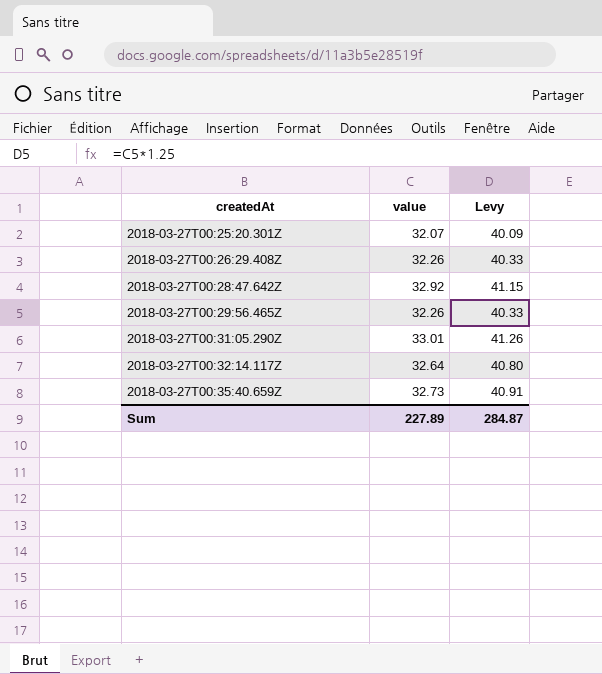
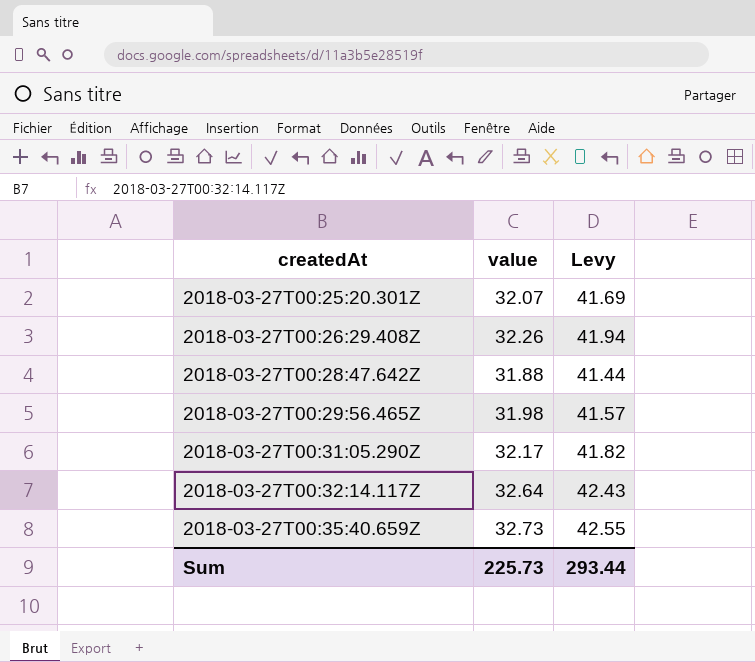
column Levy | formula: [value] * 1.25 -> [value] * 1.3
2018-03-27T00:28:47.642Z | value: 32.92 -> 31.88
2018-03-27T00:29:56.465Z | value: 32.26 -> 31.98
2018-03-27T00:31:05.290Z | value: 33.01 -> 32.17
Sum | value: 227.89 -> 225.73
Sum | Levy: 284.87 -> 293.44

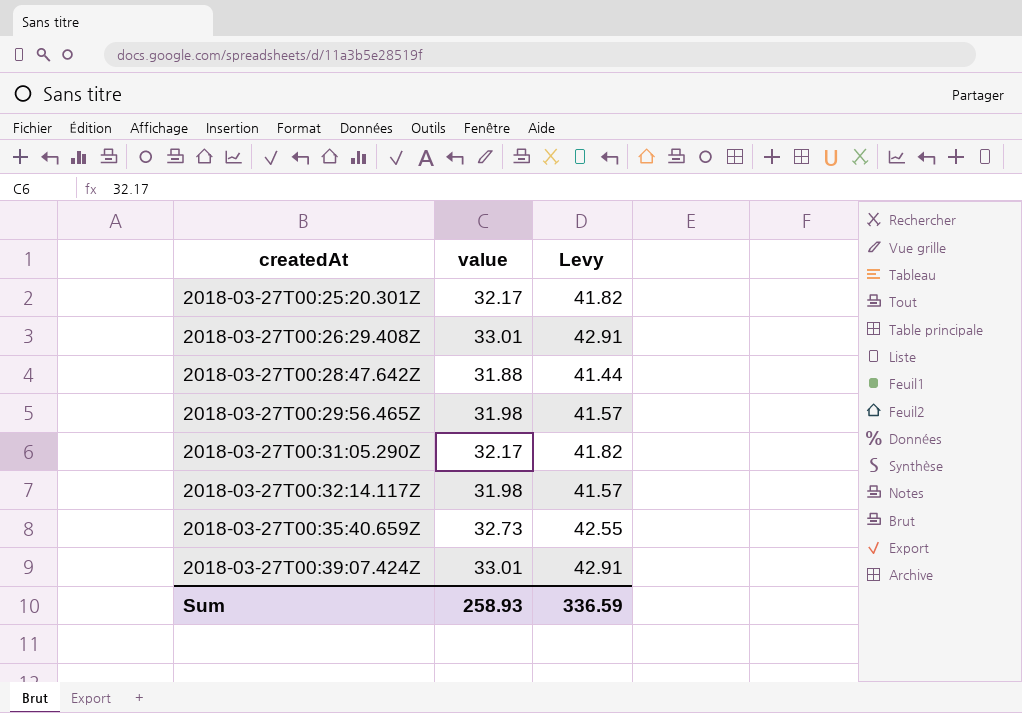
2018-03-27T00:25:20.301Z | value: 32.07 -> 32.17
2018-03-27T00:25:20.301Z | Levy: 41.69 -> 41.82
2018-03-27T00:26:29.408Z | value: 32.26 -> 33.01
2018-03-27T00:26:29.408Z | Levy: 41.94 -> 42.91
2018-03-27T00:32:14.117Z | value: 32.64 -> 31.98
2018-03-27T00:32:14.117Z | Levy: 42.43 -> 41.57
row 2018-03-27T00:39:07.424Z: none -> 33.01 | 42.91
Sum | value: 225.73 -> 258.93
Sum | Levy: 293.44 -> 336.59

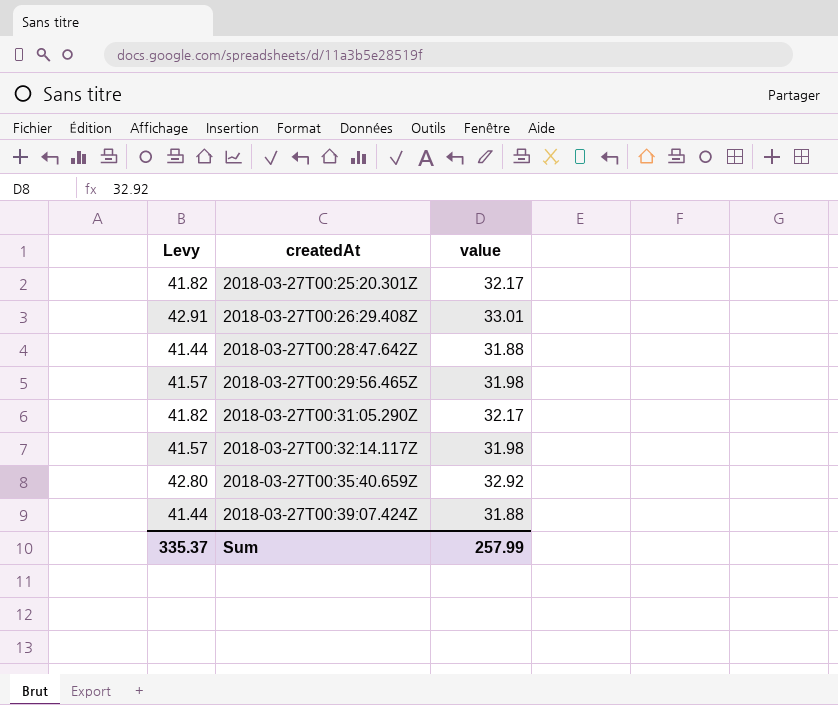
column Levy | position: 3 -> 1
2018-03-27T00:35:40.659Z | Levy: 42.55 -> 42.80
2018-03-27T00:35:40.659Z | value: 32.73 -> 32.92
2018-03-27T00:39:07.424Z | Levy: 42.91 -> 41.44
2018-03-27T00:39:07.424Z | value: 33.01 -> 31.88
Sum | Levy: 336.59 -> 335.37
Sum | value: 258.93 -> 257.99

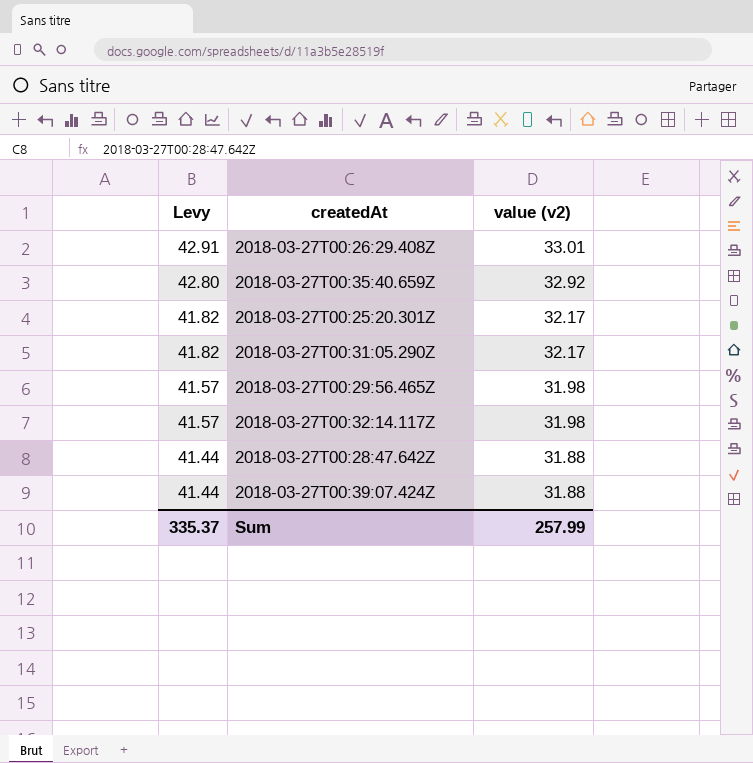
row order: createdAt ascending -> Levy descending
column name: value -> value (v2)

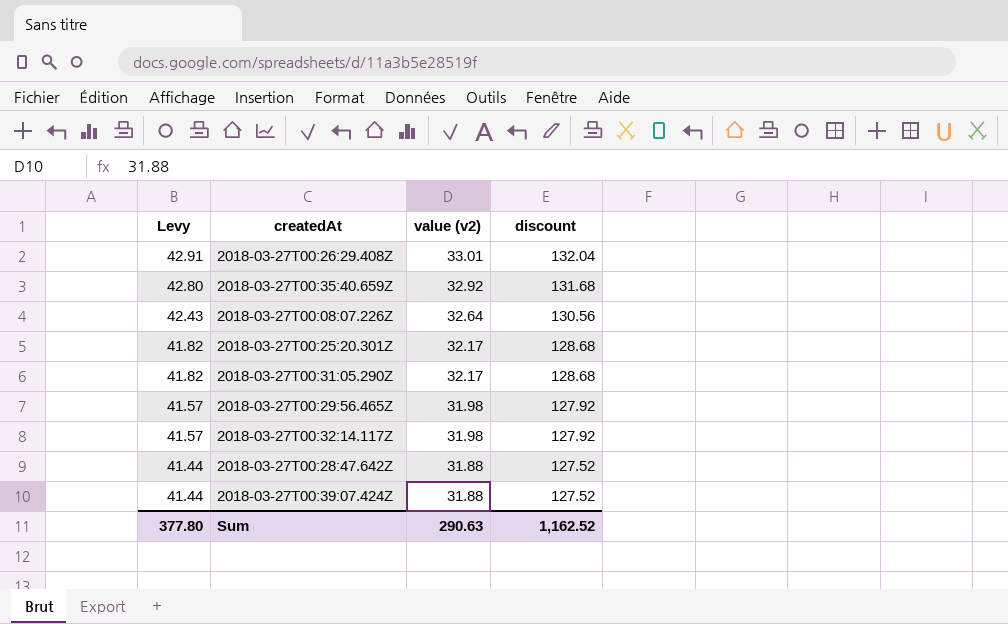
column discount | formula: none -> [value (v2)] * 4
row 2018-03-27T00:08:07.226Z: none -> 42.43 | 32.64 | 130.56
Sum | Levy: 335.37 -> 377.80
Sum | value (v2): 257.99 -> 290.63

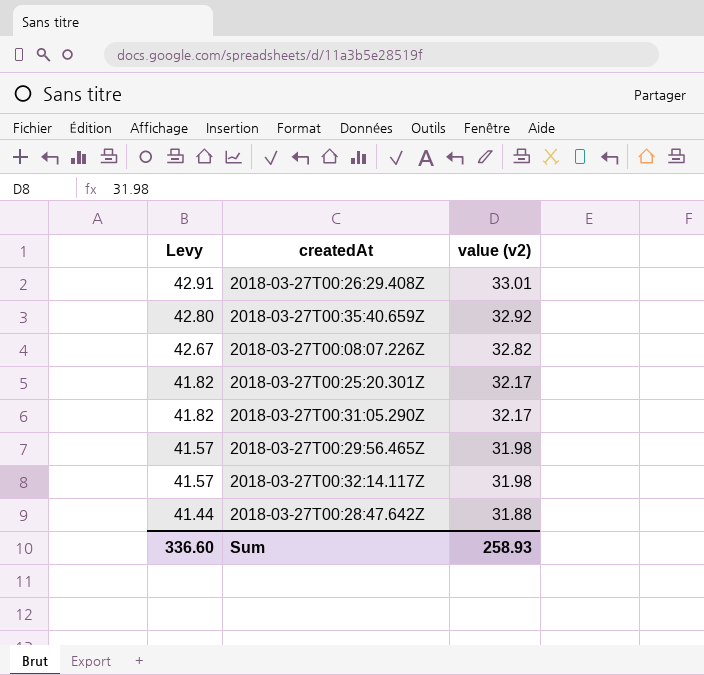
column discount | formula: [value (v2)] * 4 -> none
row 2018-03-27T00:39:07.424Z: 41.44 | 31.88 | 127.52 -> none
2018-03-27T00:08:07.226Z | Levy: 42.43 -> 42.67
2018-03-27T00:08:07.226Z | value (v2): 32.64 -> 32.82
Sum | Levy: 377.80 -> 336.60
Sum | value (v2): 290.63 -> 258.93

